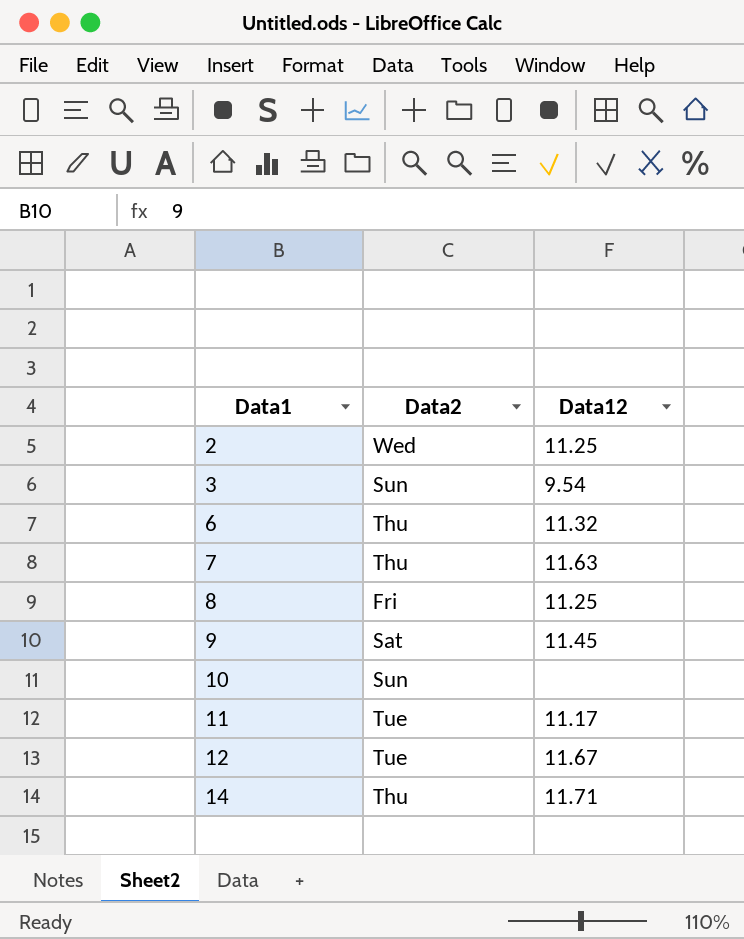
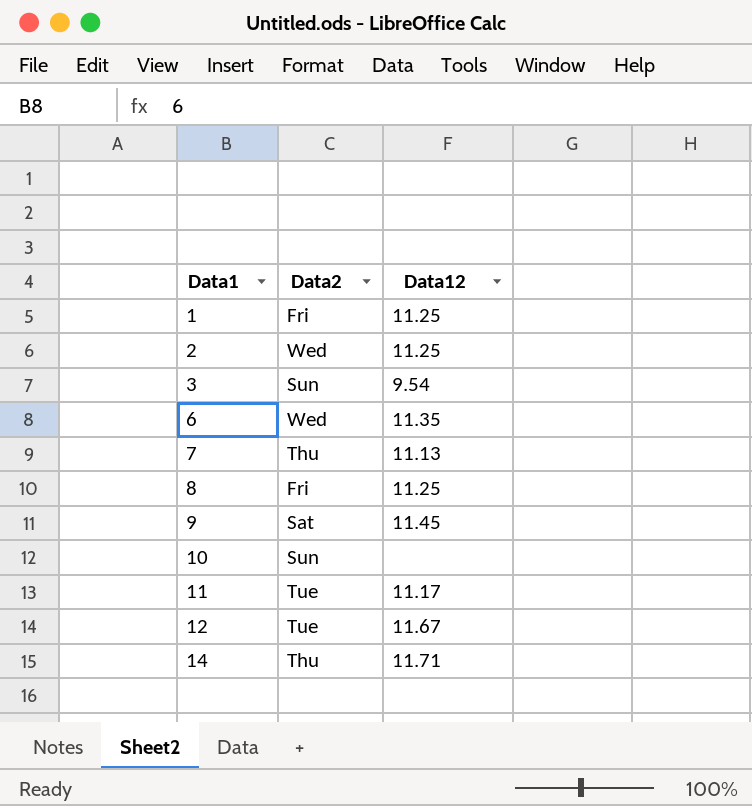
row 1: none -> Fri | 11.25
6 | Data2: Thu -> Wed
6 | Data12: 11.32 -> 11.35
7 | Data12: 11.63 -> 11.13

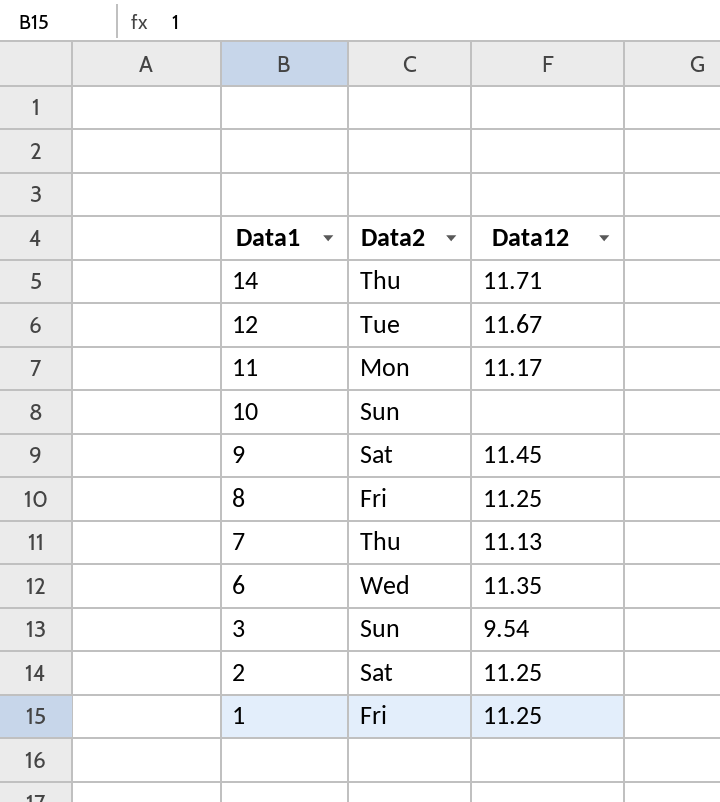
row order: Data1 ascending -> Data1 descending
11 | Data2: Tue -> Mon
2 | Data2: Wed -> Sat

